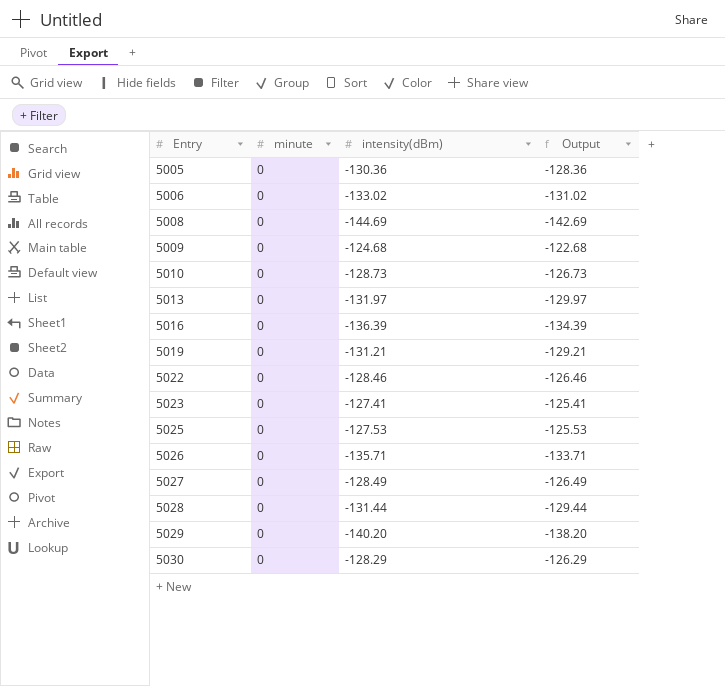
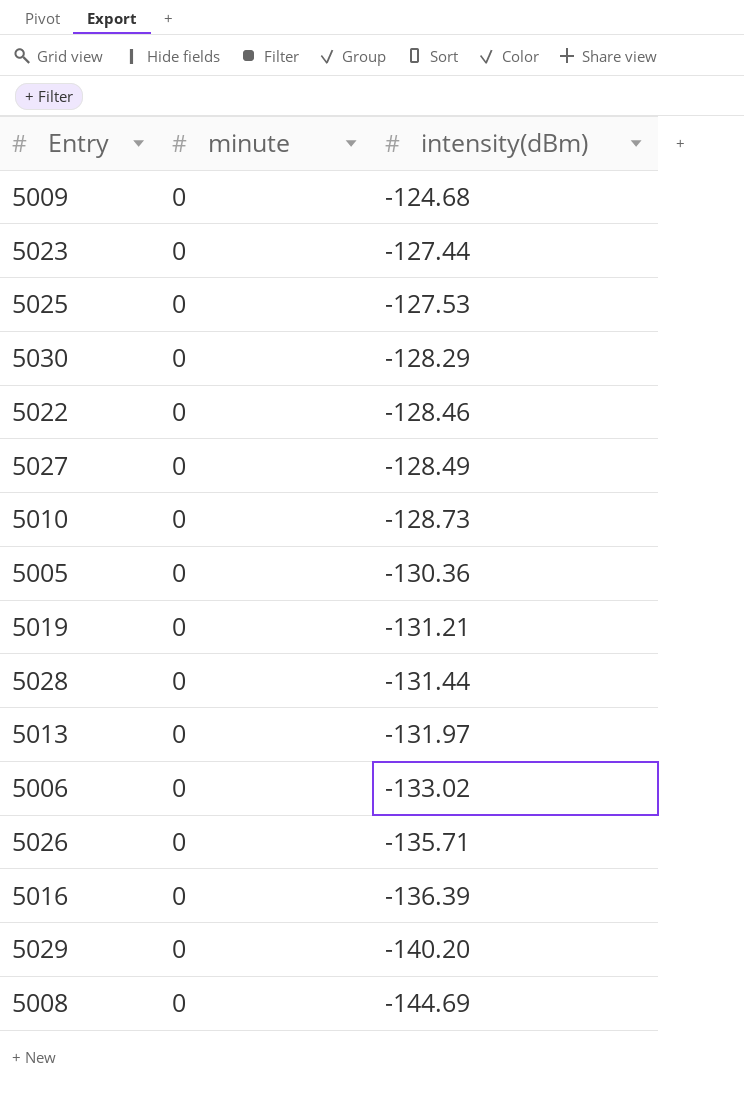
row order: Entry ascending -> intensity(dBm) descending
column Output | formula: [intensity(dBm)] + 2 -> none
5023 | intensity(dBm): -127.41 -> -127.44

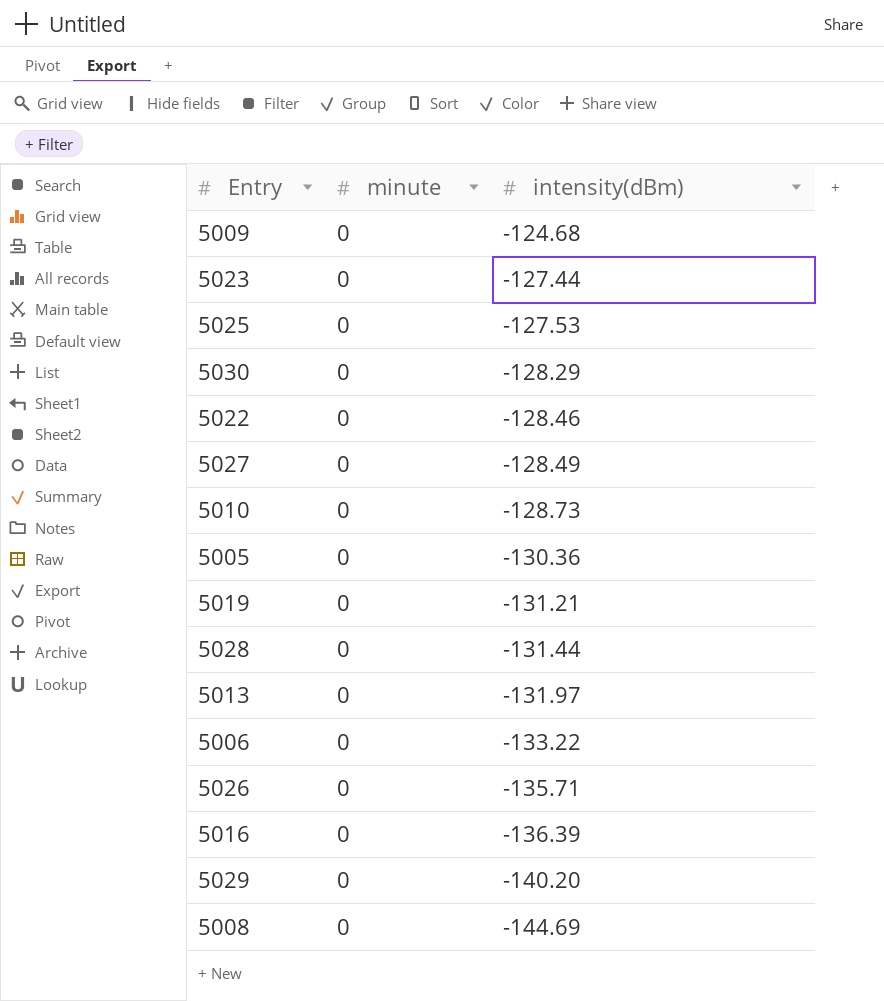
5006 | intensity(dBm): -133.02 -> -133.22

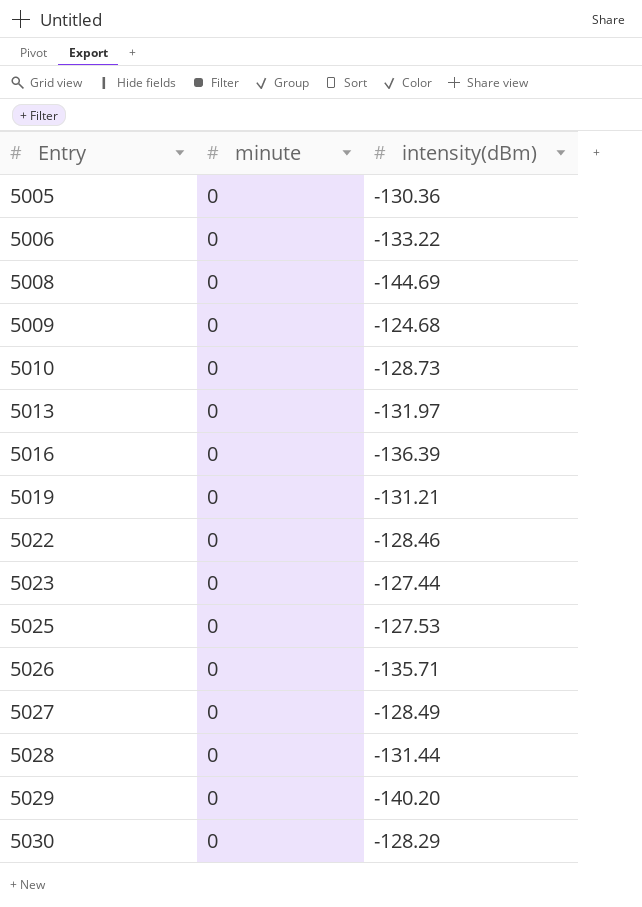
row order: intensity(dBm) descending -> Entry ascending

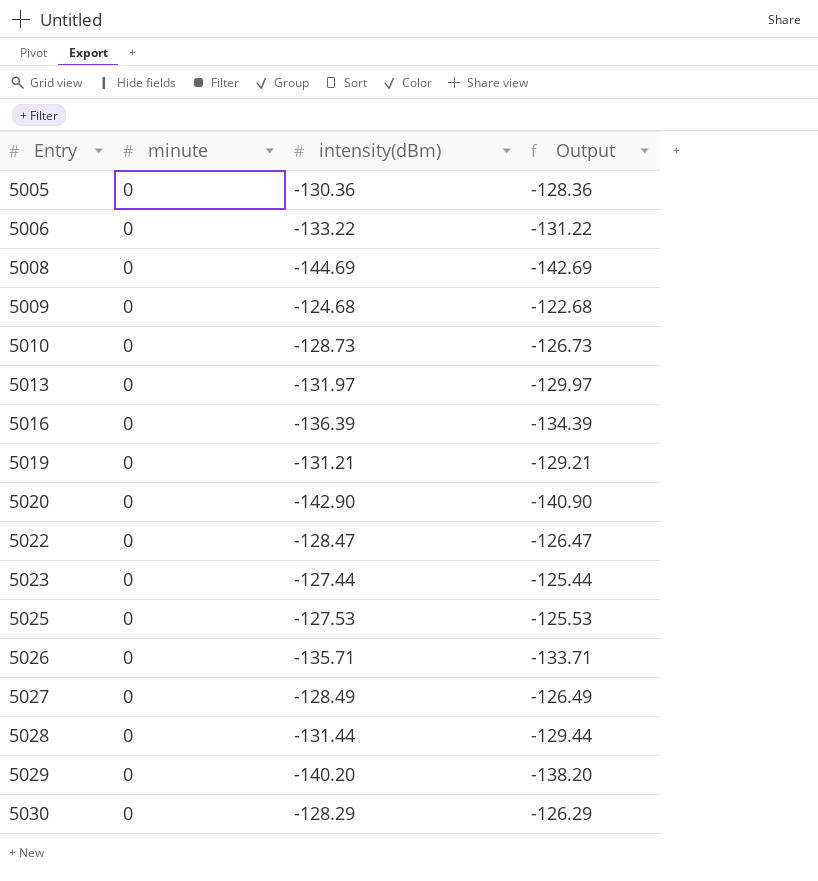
column Output | formula: none -> [intensity(dBm)] + 2
row 5020: none -> 0 | -142.90 | -140.90
5022 | intensity(dBm): -128.46 -> -128.47

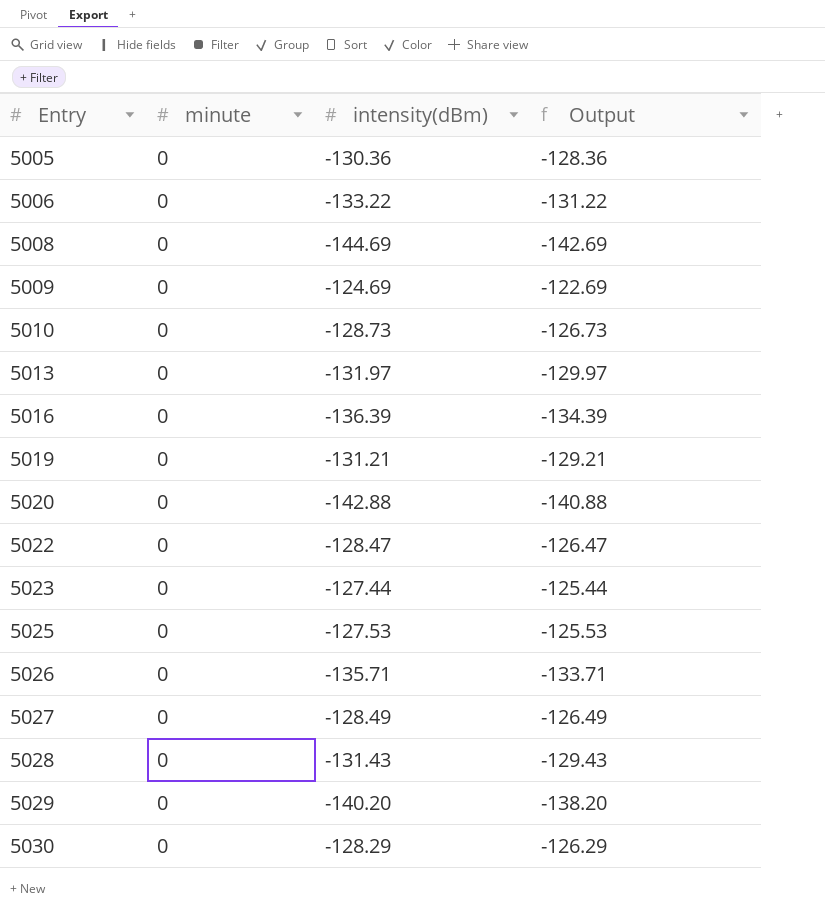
5009 | intensity(dBm): -124.68 -> -124.69
5009 | Output: -122.68 -> -122.69
5020 | intensity(dBm): -142.90 -> -142.88
5020 | Output: -140.90 -> -140.88
5028 | intensity(dBm): -131.44 -> -131.43
5028 | Output: -129.44 -> -129.43

